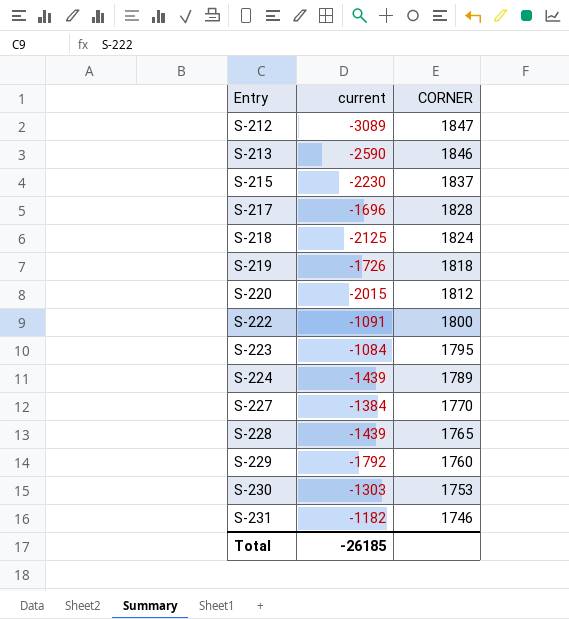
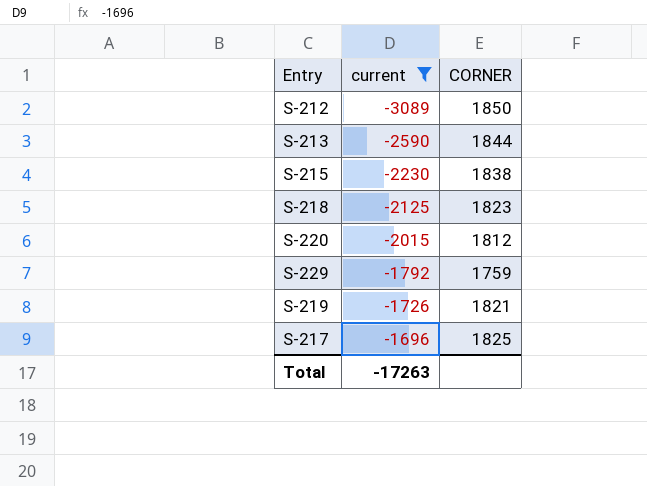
filter: none -> current <= -1696
row order: Entry ascending -> current ascending
S-212 | CORNER: 1847 -> 1850
S-213 | CORNER: 1846 -> 1844
S-215 | CORNER: 1837 -> 1838
S-218 | CORNER: 1824 -> 1823
S-229 | CORNER: 1760 -> 1759
S-219 | CORNER: 1818 -> 1821
S-217 | CORNER: 1828 -> 1825
Total | current: -26185 -> -17263

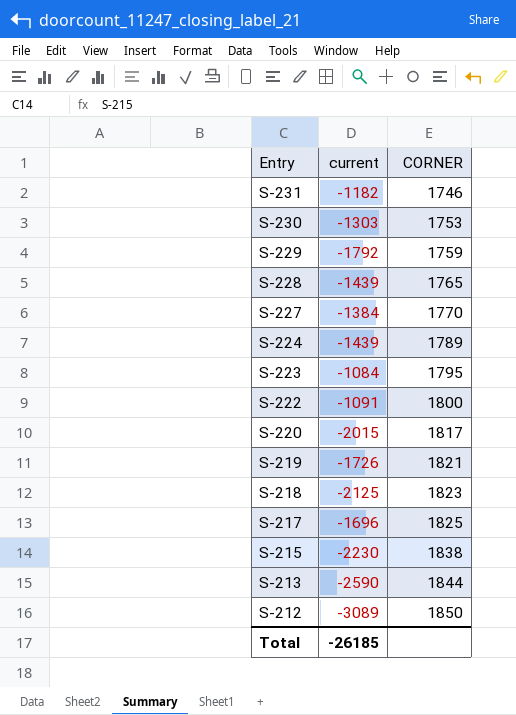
filter: current <= -1696 -> none
row order: current ascending -> Entry descending
S-220 | CORNER: 1812 -> 1817
Total | current: -17263 -> -26185

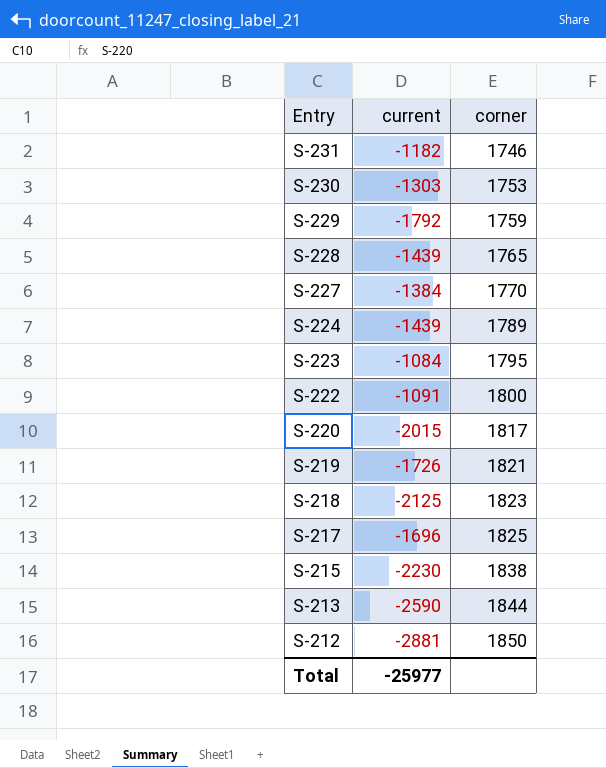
column name: CORNER -> corner
S-212 | current: -3089 -> -2881
Total | current: -26185 -> -25977

